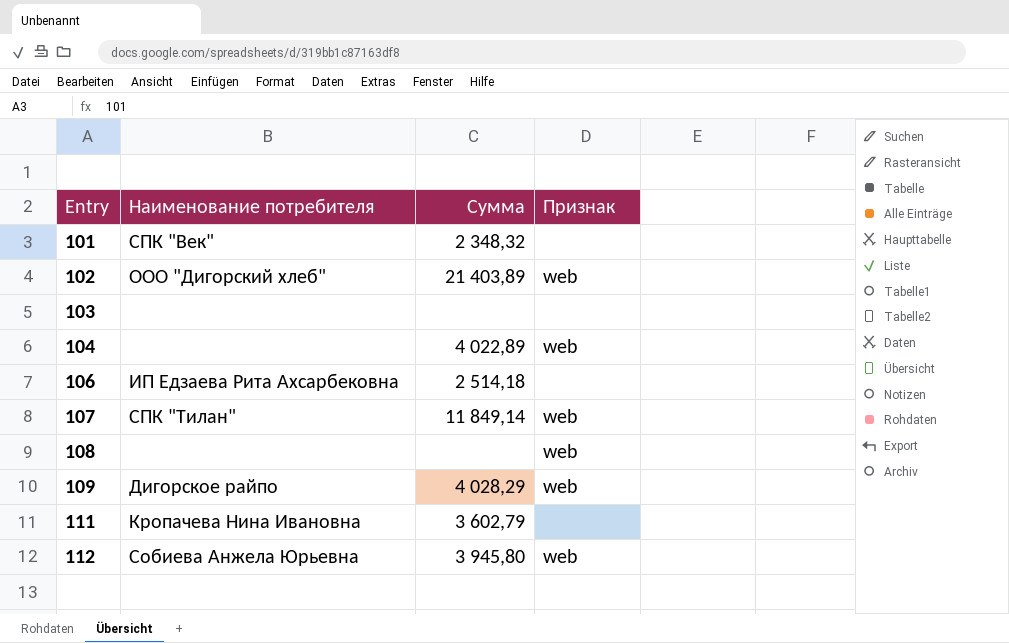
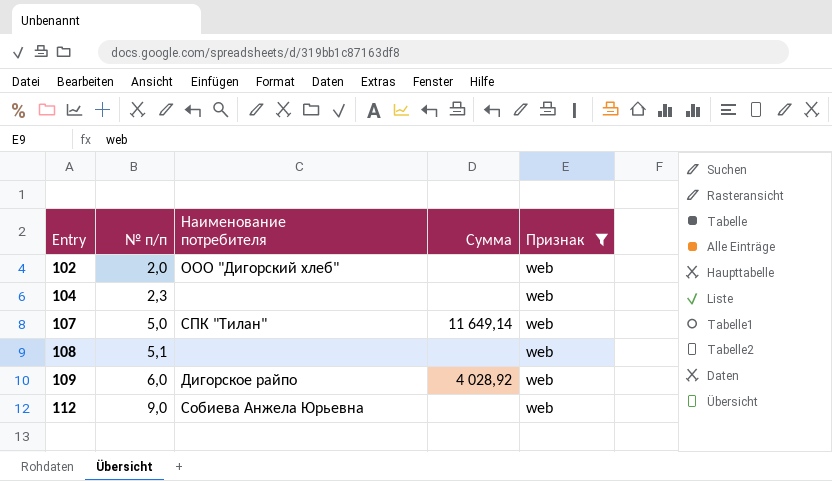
filter: none -> Признак = web
column № п/п | position: none -> 2
102 | Сумма: 21 403,89 -> none
104 | Сумма: 4 022,89 -> none
107 | Сумма: 11 849,14 -> 11 649,14
109 | Сумма: 4 028,29 -> 4 028,92
112 | Сумма: 3 945,80 -> none

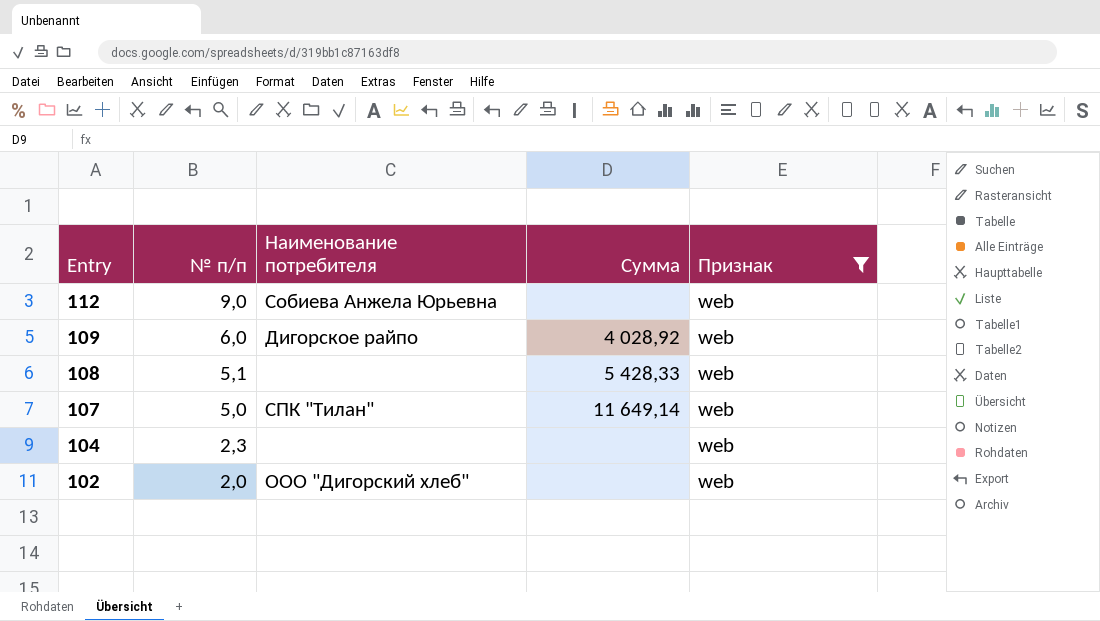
row order: Entry ascending -> Entry descending
108 | Сумма: none -> 5 428,33

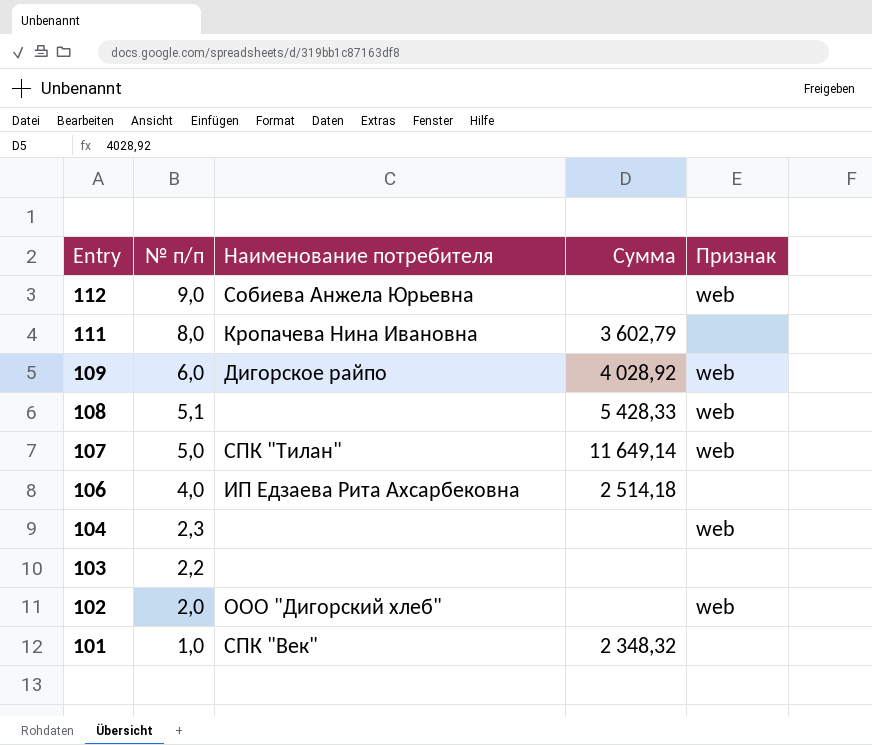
filter: Признак = web -> none

